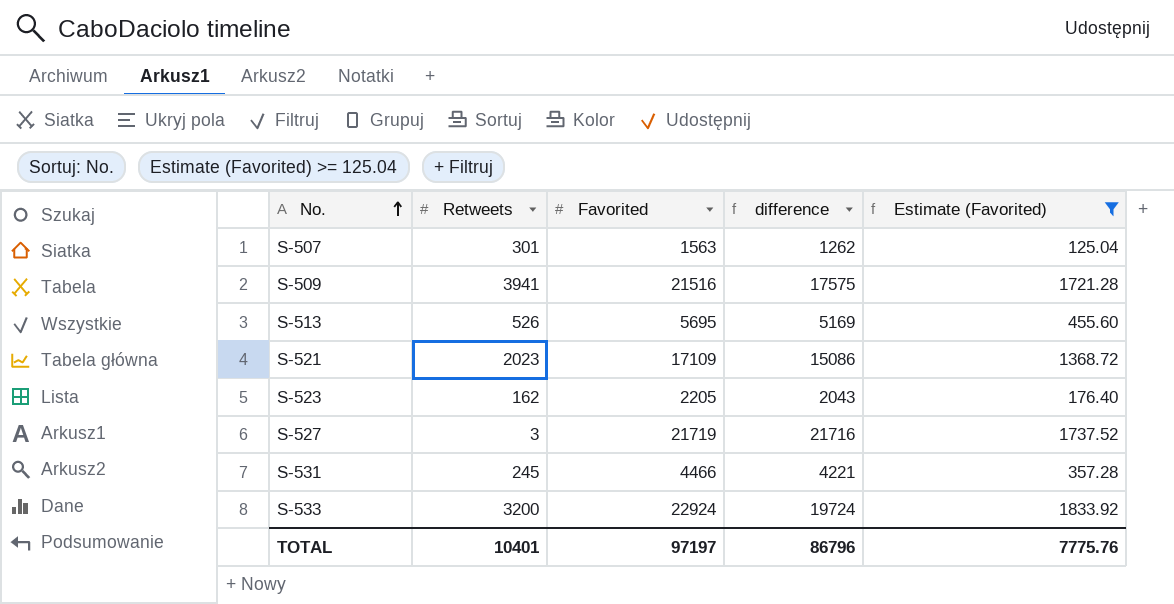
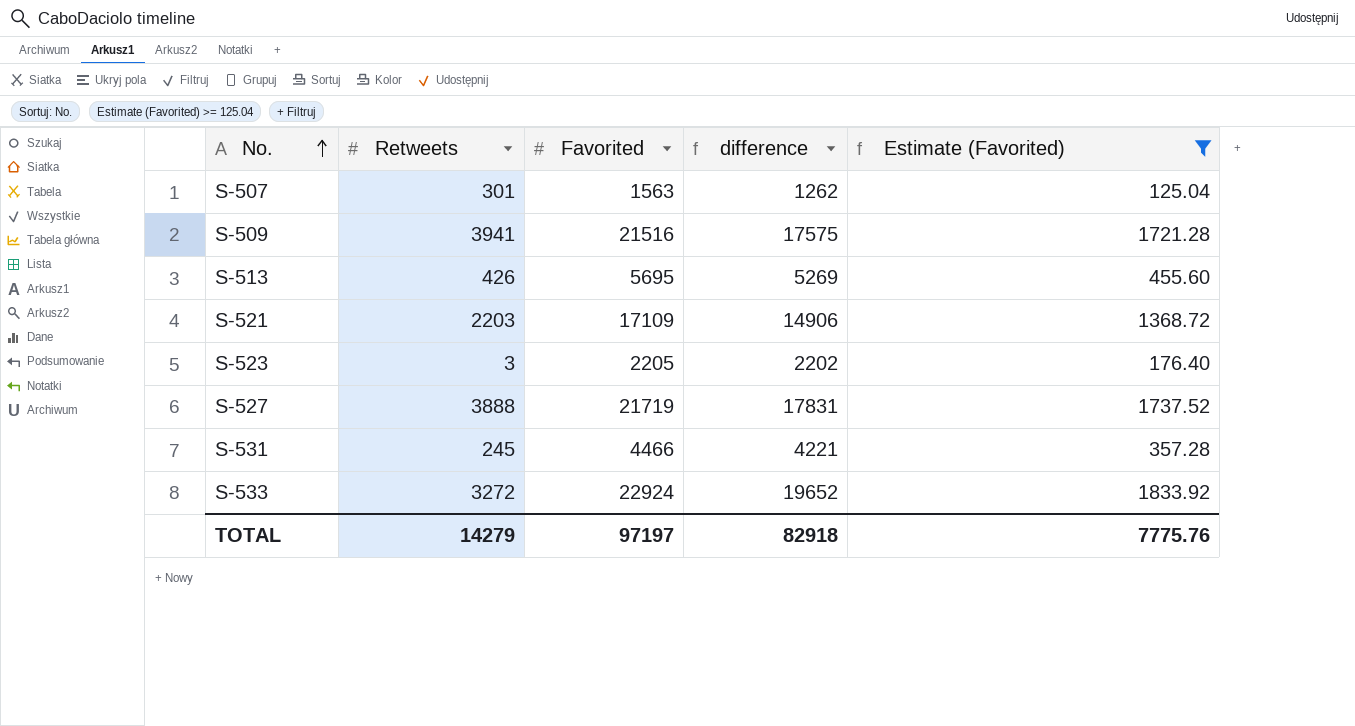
S-513 | Retweets: 526 -> 426
S-513 | difference: 5169 -> 5269
S-521 | Retweets: 2023 -> 2203
S-521 | difference: 15086 -> 14906
S-523 | Retweets: 162 -> 3
S-523 | difference: 2043 -> 2202
S-527 | Retweets: 3 -> 3888
S-527 | difference: 21716 -> 17831
S-533 | Retweets: 3200 -> 3272
S-533 | difference: 19724 -> 19652
TOTAL | Retweets: 10401 -> 14279
TOTAL | difference: 86796 -> 82918

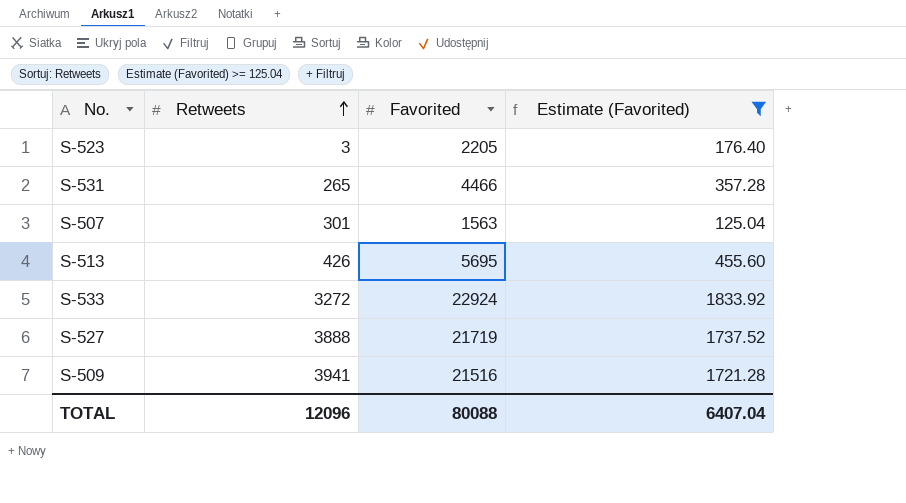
row order: No. ascending -> Retweets ascending
column difference | formula: [Favorited] - [Retweets] -> none
row S-521: 2203 | 17109 | 14906 | 1368.72 -> none
S-531 | Retweets: 245 -> 265
TOTAL | Retweets: 14279 -> 12096
TOTAL | Favorited: 97197 -> 80088
TOTAL | Estimate (Favorited): 7775.76 -> 6407.04

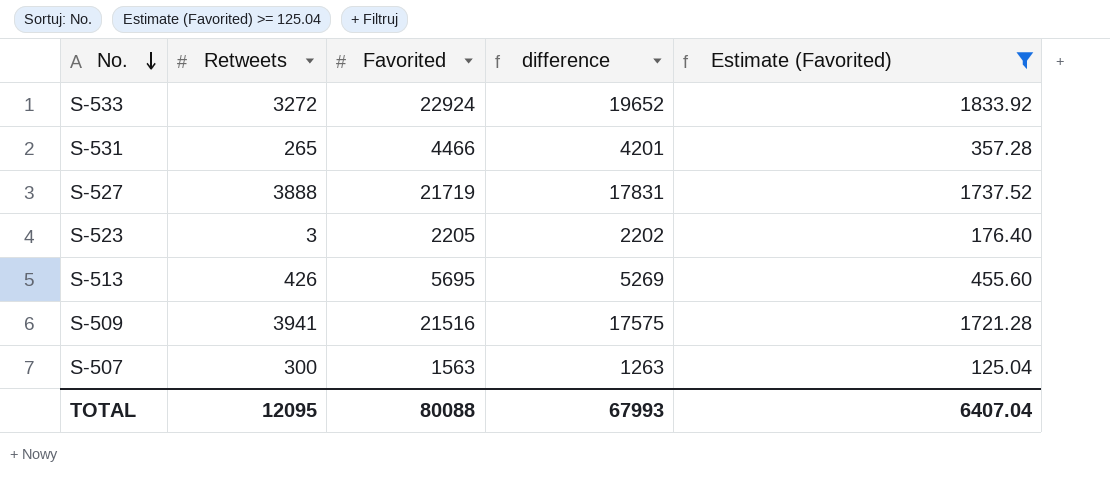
row order: Retweets ascending -> No. descending
column difference | formula: none -> [Favorited] - [Retweets]
S-507 | Retweets: 301 -> 300
TOTAL | Retweets: 12096 -> 12095

